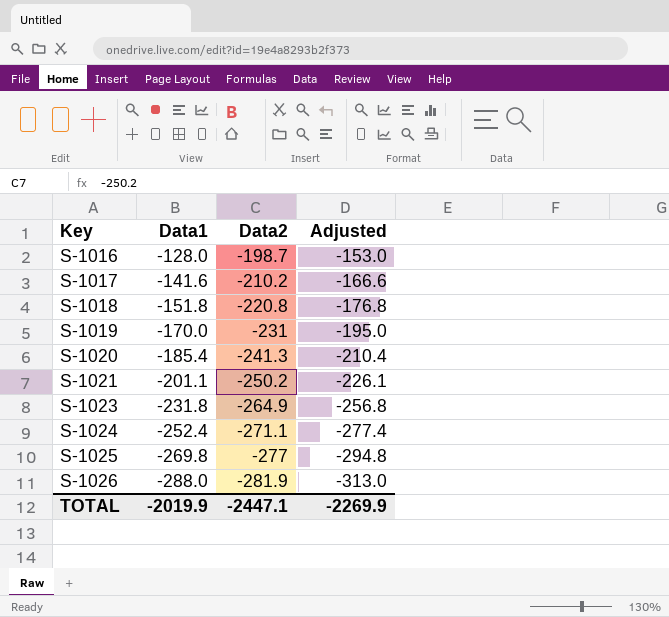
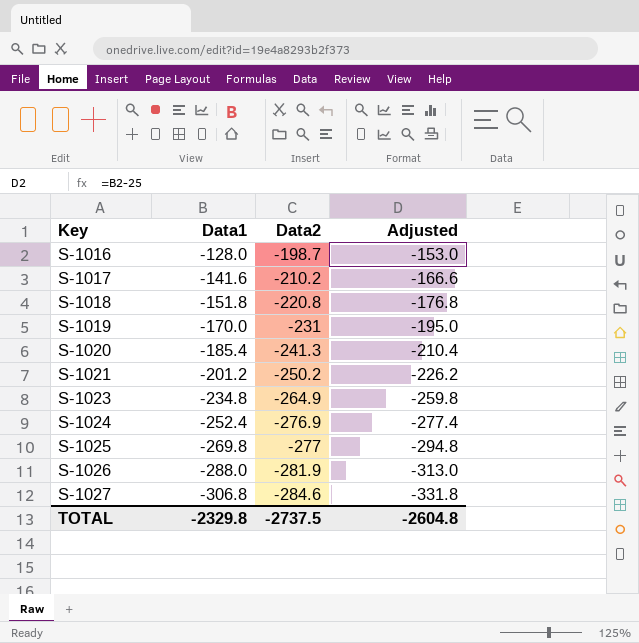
S-1021 | Data1: -201.1 -> -201.2
S-1021 | Adjusted: -226.1 -> -226.2
S-1023 | Data1: -231.8 -> -234.8
S-1023 | Adjusted: -256.8 -> -259.8
S-1024 | Data2: -271.1 -> -276.9
row S-1027: none -> -306.8 | -284.6 | -331.8
TOTAL | Data1: -2019.9 -> -2329.8
TOTAL | Data2: -2447.1 -> -2737.5
TOTAL | Adjusted: -2269.9 -> -2604.8

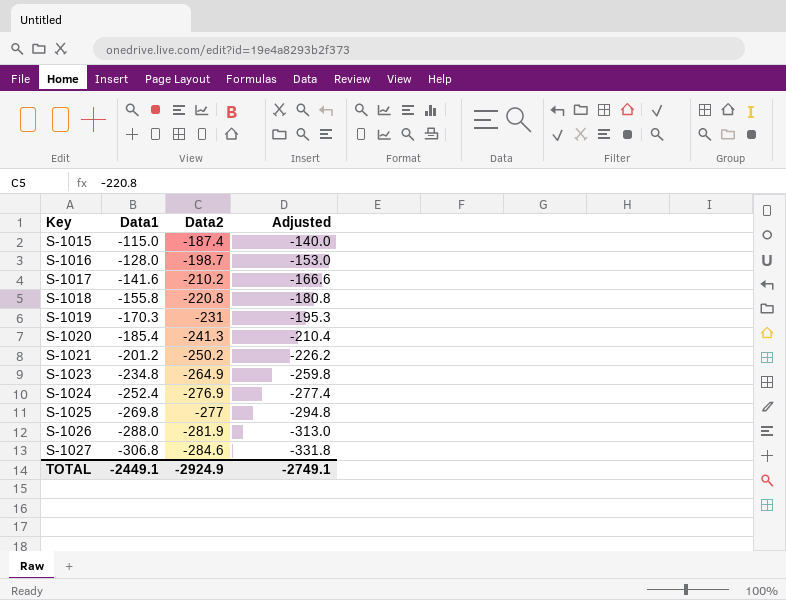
row S-1015: none -> -115.0 | -187.4 | -140.0
S-1018 | Data1: -151.8 -> -155.8
S-1018 | Adjusted: -176.8 -> -180.8
S-1019 | Data1: -170.0 -> -170.3
S-1019 | Adjusted: -195.0 -> -195.3
TOTAL | Data1: -2329.8 -> -2449.1
TOTAL | Data2: -2737.5 -> -2924.9
TOTAL | Adjusted: -2604.8 -> -2749.1

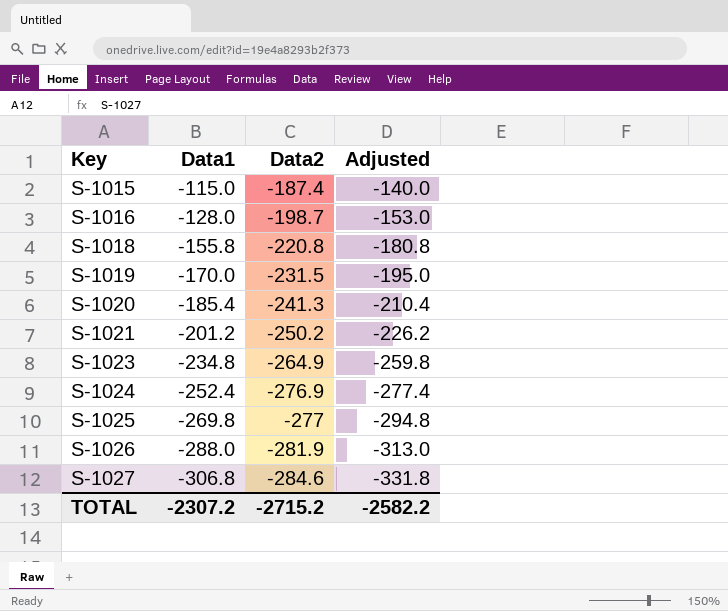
row S-1017: -141.6 | -210.2 | -166.6 -> none
S-1019 | Data1: -170.3 -> -170.0
S-1019 | Data2: -231 -> -231.5
S-1019 | Adjusted: -195.3 -> -195.0
TOTAL | Data1: -2449.1 -> -2307.2
TOTAL | Data2: -2924.9 -> -2715.2
TOTAL | Adjusted: -2749.1 -> -2582.2

